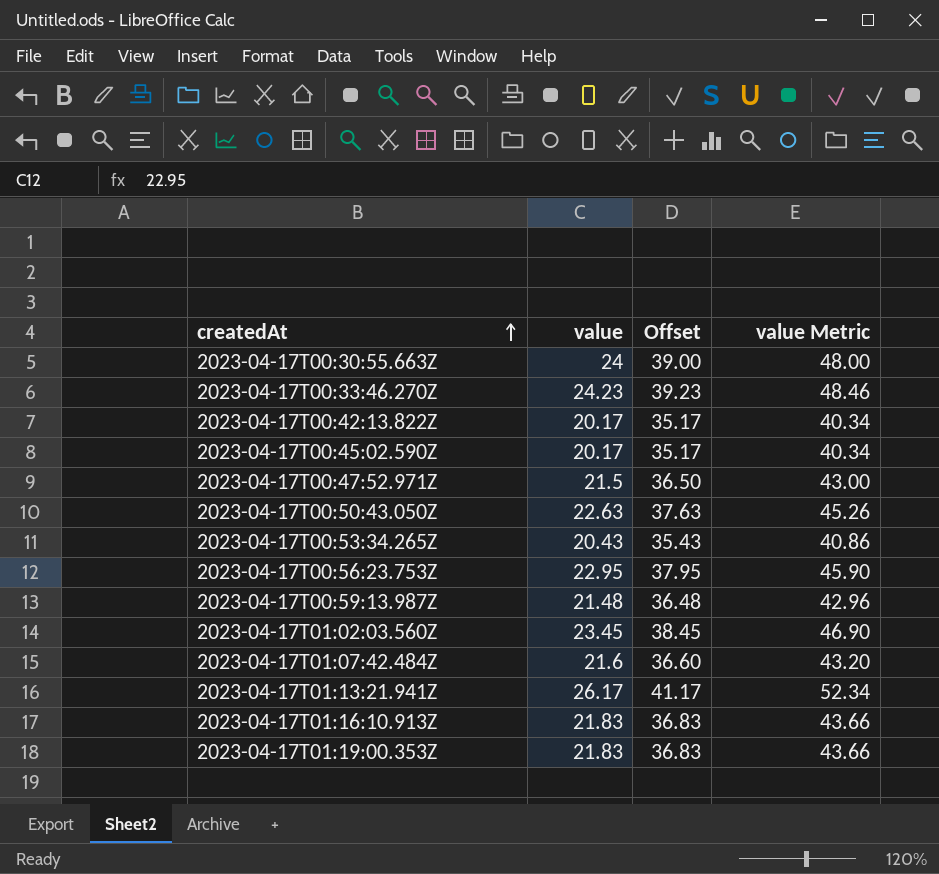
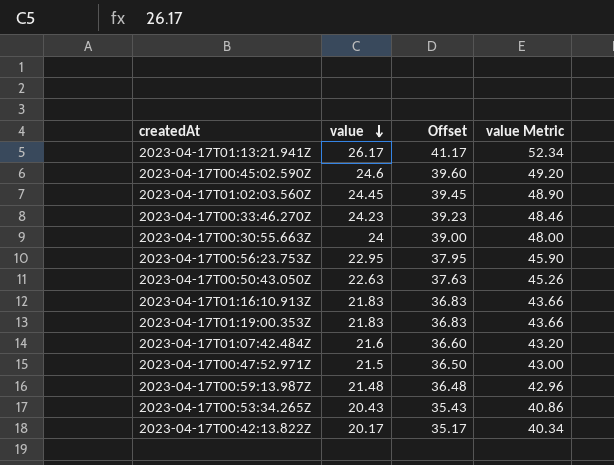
row order: createdAt ascending -> value descending
2023-04-17T00:45:02.590Z | value: 20.17 -> 24.6
2023-04-17T00:45:02.590Z | Offset: 35.17 -> 39.60
2023-04-17T00:45:02.590Z | value Metric: 40.34 -> 49.20
2023-04-17T01:02:03.560Z | value: 23.45 -> 24.45
2023-04-17T01:02:03.560Z | Offset: 38.45 -> 39.45
2023-04-17T01:02:03.560Z | value Metric: 46.90 -> 48.90

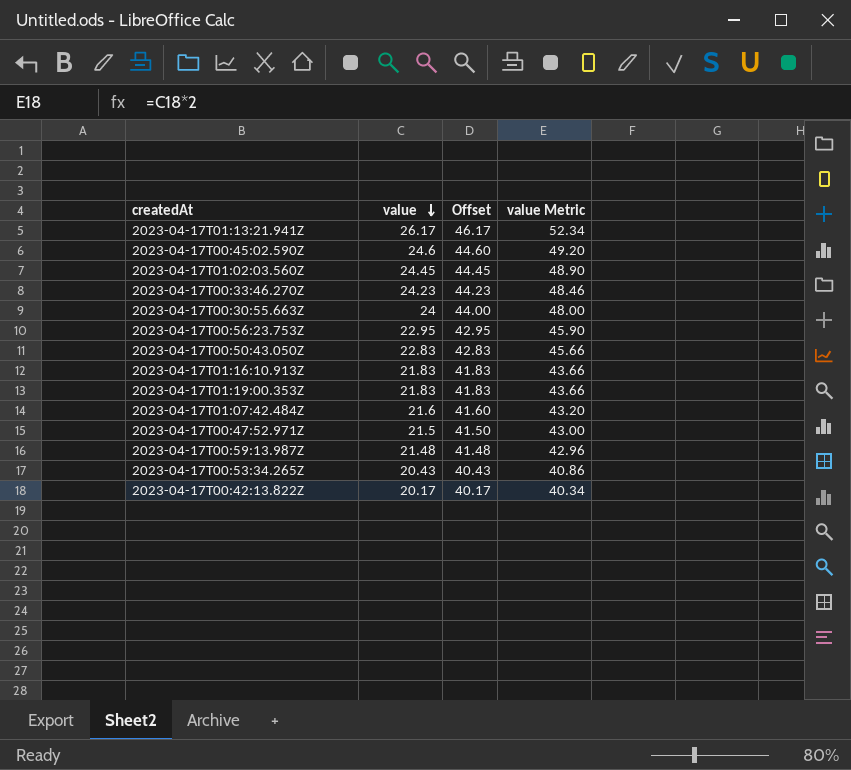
column Offset | formula: [value] + 15 -> [value] + 20
2023-04-17T00:50:43.050Z | value: 22.63 -> 22.83
2023-04-17T00:50:43.050Z | value Metric: 45.26 -> 45.66

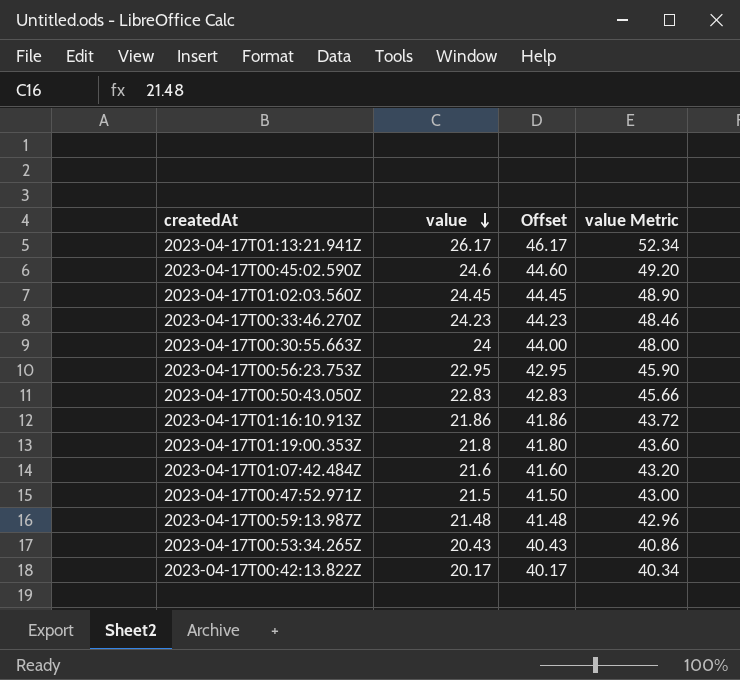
2023-04-17T01:16:10.913Z | value: 21.83 -> 21.86
2023-04-17T01:16:10.913Z | Offset: 41.83 -> 41.86
2023-04-17T01:16:10.913Z | value Metric: 43.66 -> 43.72
2023-04-17T01:19:00.353Z | value: 21.83 -> 21.8
2023-04-17T01:19:00.353Z | Offset: 41.83 -> 41.80
2023-04-17T01:19:00.353Z | value Metric: 43.66 -> 43.60

